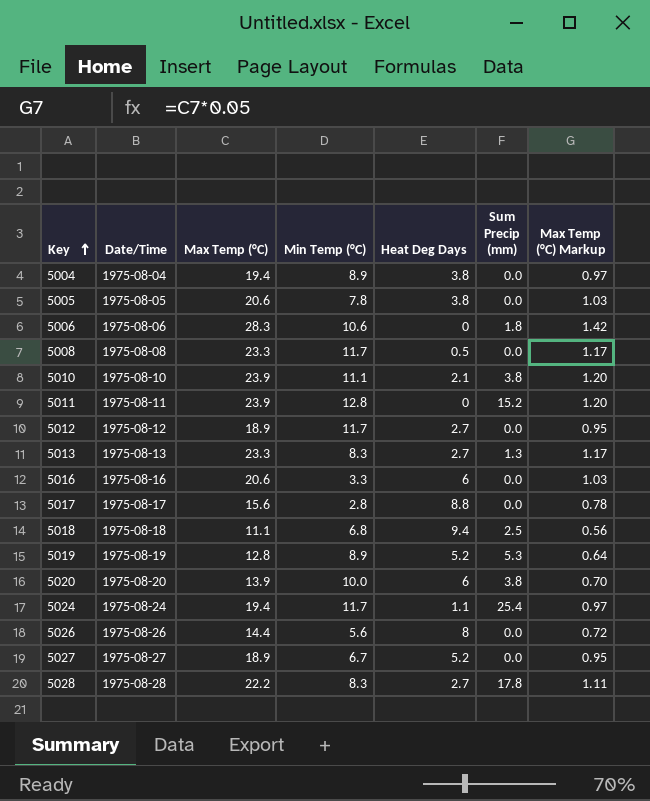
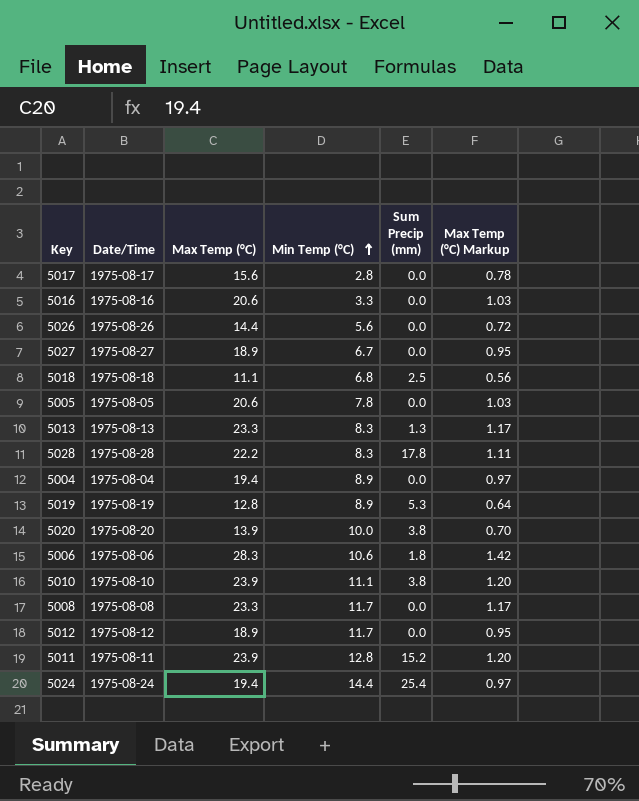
row order: Key ascending -> Min Temp (°C) ascending
column Heat Deg Days | position: 5 -> none
5024 | Min Temp (°C): 11.7 -> 14.4

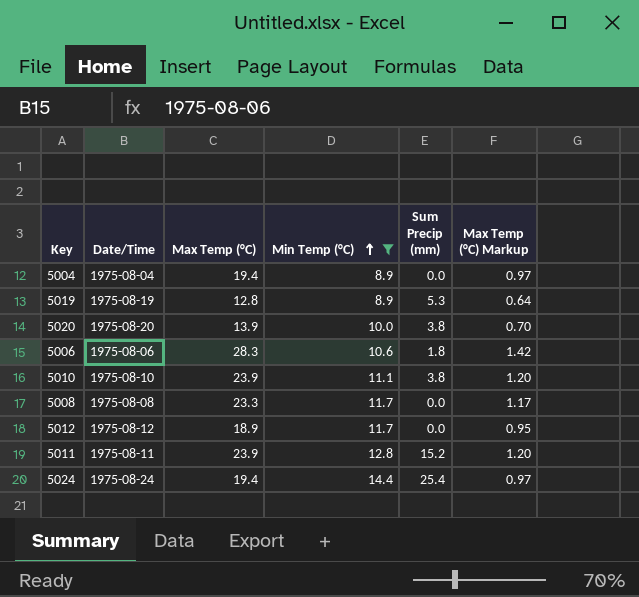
filter: none -> Min Temp (°C) >= 8.9

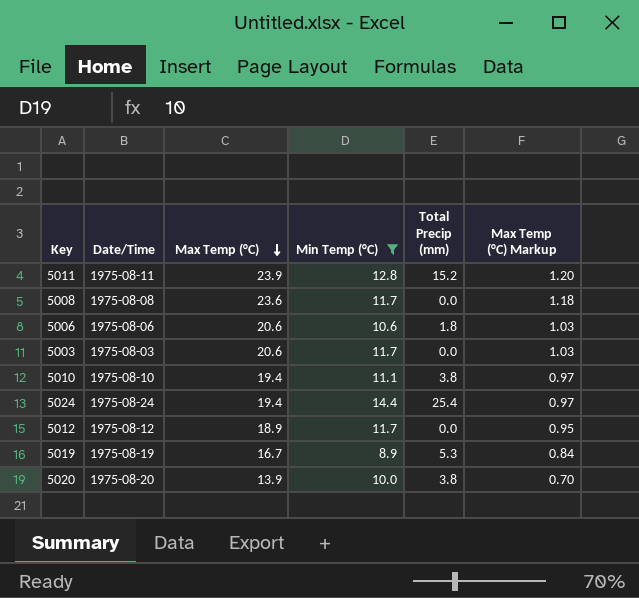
row order: Min Temp (°C) ascending -> Max Temp (°C) descending
column name: Sum Precip (mm) -> Total Precip (mm)
row 5004: 1975-08-04 | 19.4 | 8.9 | 0.0 | 0.97 -> none
5008 | Max Temp (°C): 23.3 -> 23.6
5008 | Max Temp (°C) Markup: 1.17 -> 1.18
5006 | Max Temp (°C): 28.3 -> 20.6
5006 | Max Temp (°C) Markup: 1.42 -> 1.03
row 5003: none -> 1975-08-03 | 20.6 | 11.7 | 0.0 | 1.03
5010 | Max Temp (°C): 23.9 -> 19.4
5010 | Max Temp (°C) Markup: 1.20 -> 0.97
5019 | Max Temp (°C): 12.8 -> 16.7
5019 | Max Temp (°C) Markup: 0.64 -> 0.84

